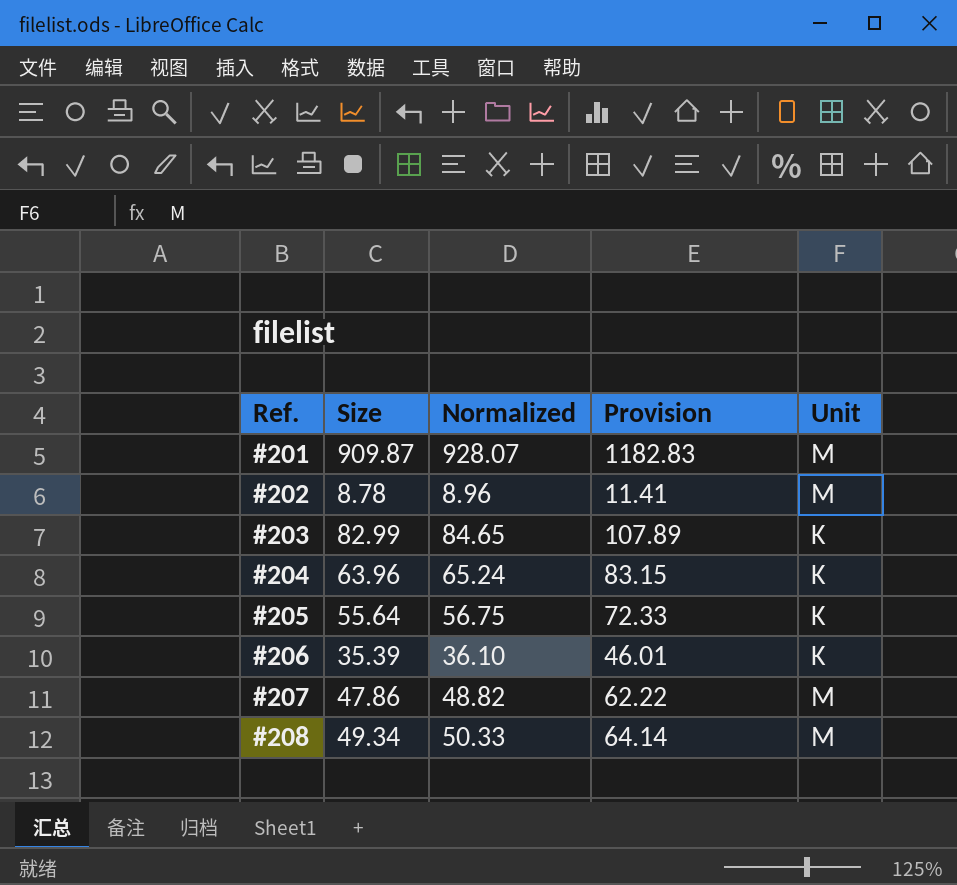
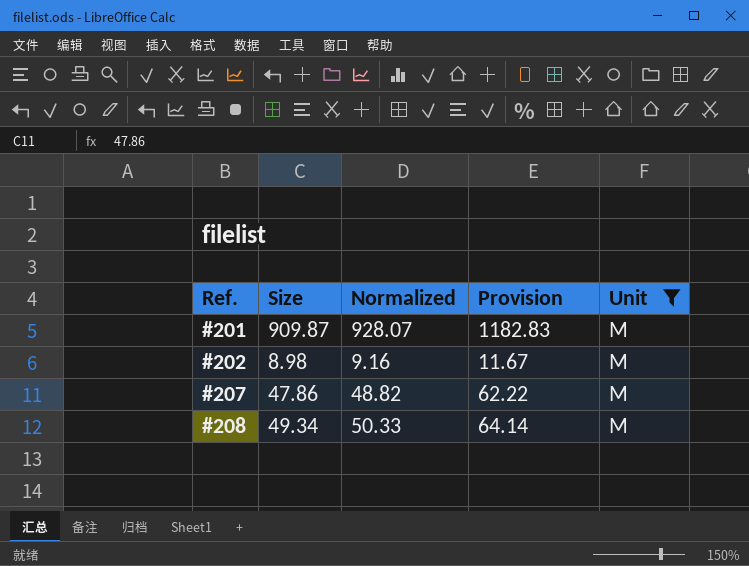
filter: none -> Unit = M
#202 | Size: 8.78 -> 8.98
#202 | Normalized: 8.96 -> 9.16
#202 | Provision: 11.41 -> 11.67

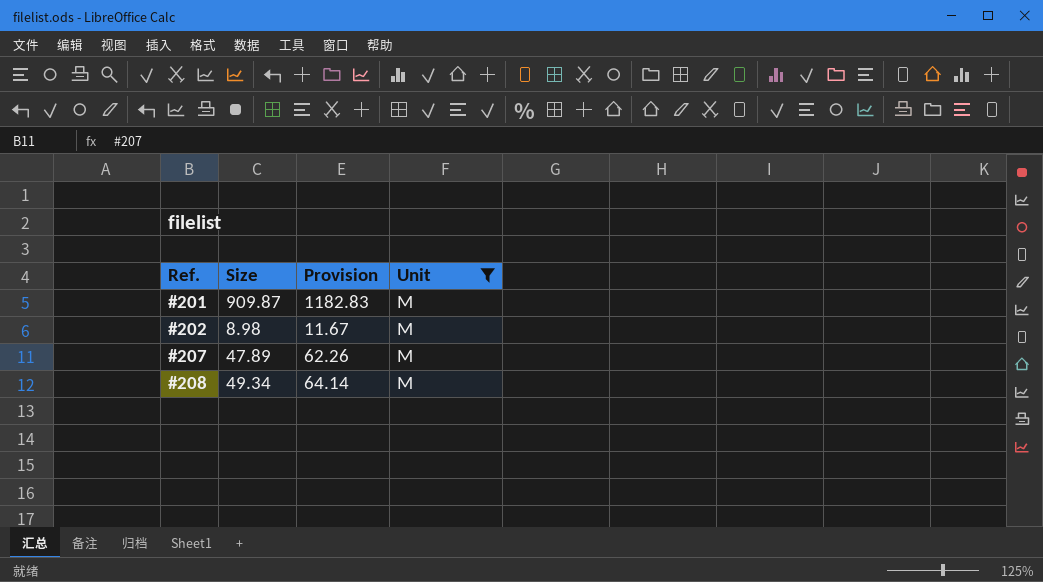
column Normalized | formula: [Size] * 1.02 -> none
#207 | Size: 47.86 -> 47.89
#207 | Provision: 62.22 -> 62.26

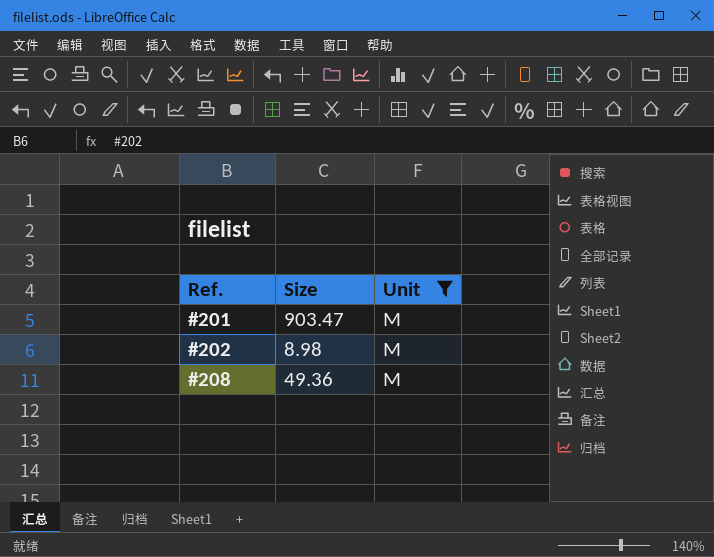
column Provision | formula: [Size] * 1.3 -> none
row #207: 47.89 | 62.26 | M -> none
#201 | Size: 909.87 -> 903.47
#208 | Size: 49.34 -> 49.36

